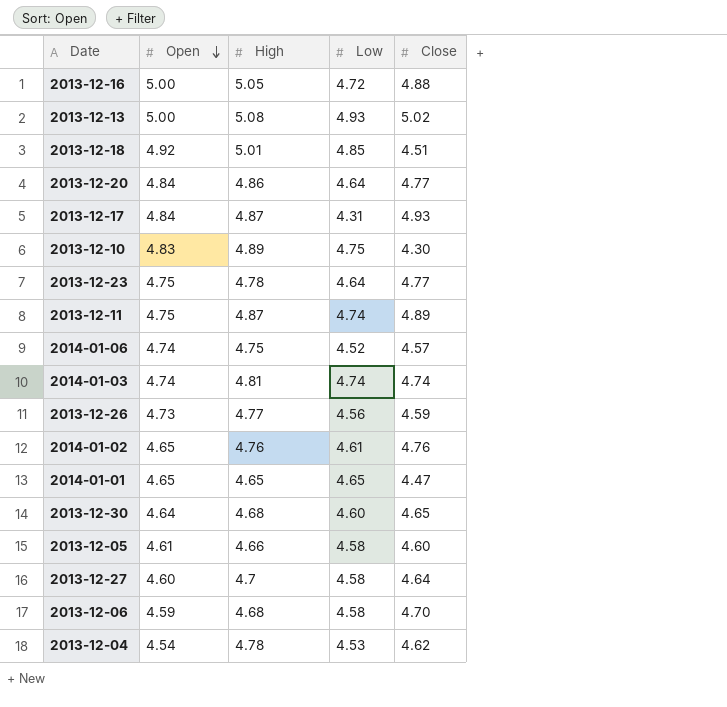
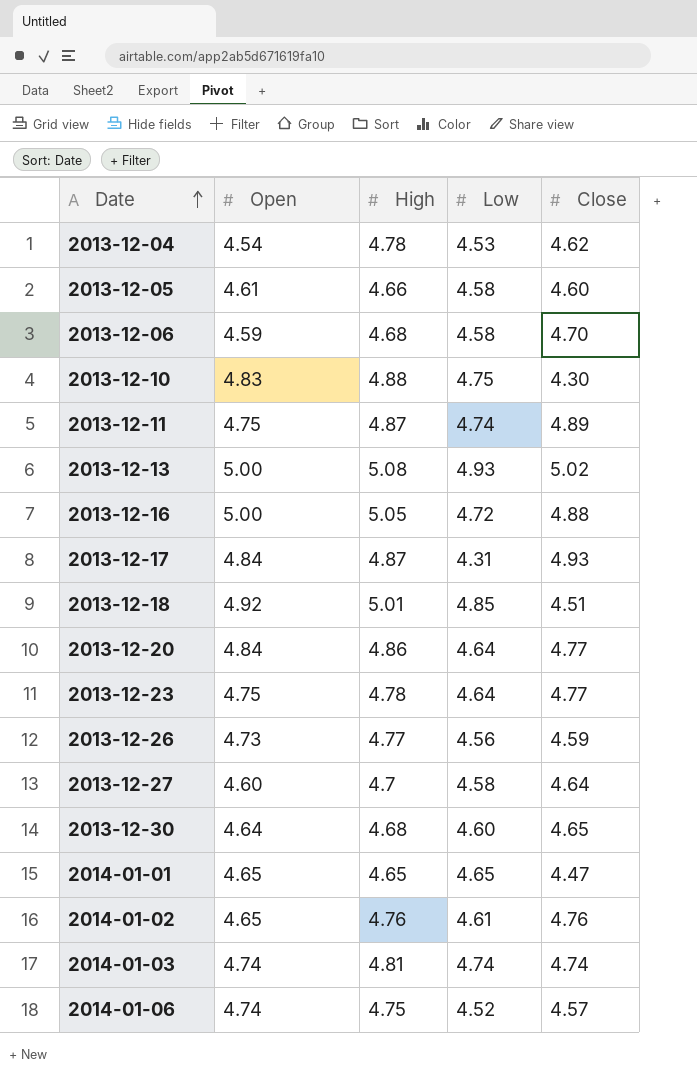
row order: Open descending -> Date ascending
2013-12-10 | High: 4.89 -> 4.88

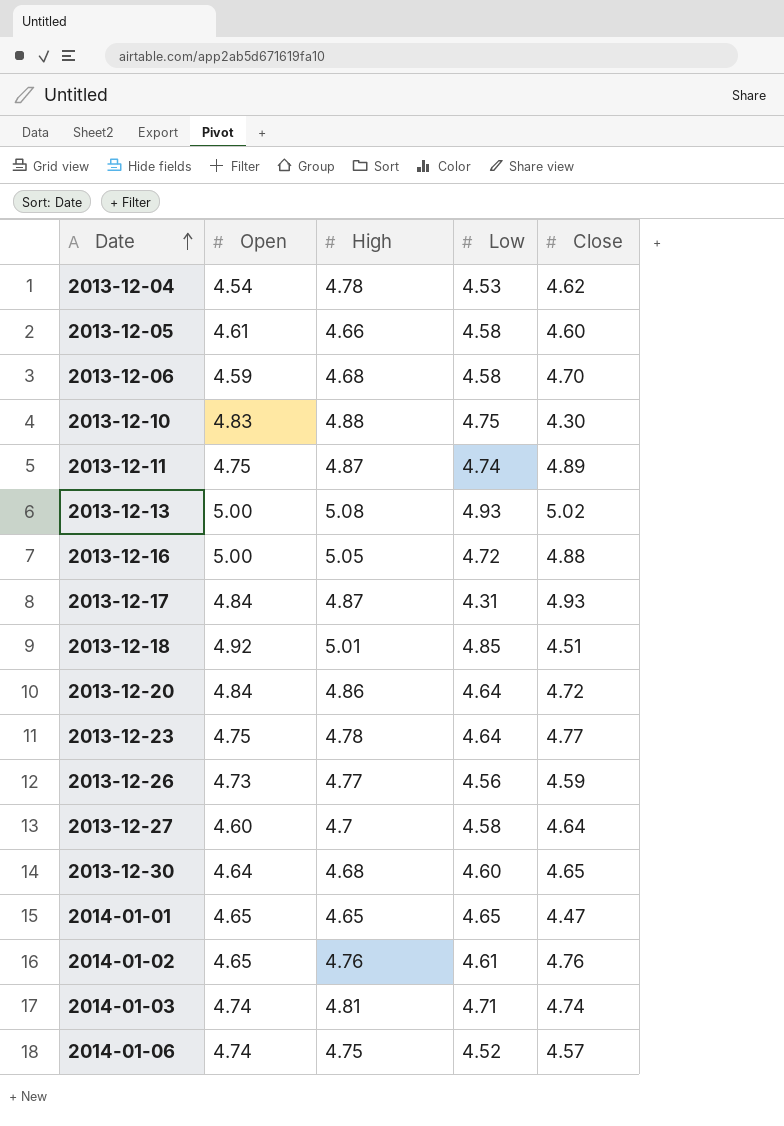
2013-12-20 | Close: 4.77 -> 4.72
2014-01-03 | Low: 4.74 -> 4.71

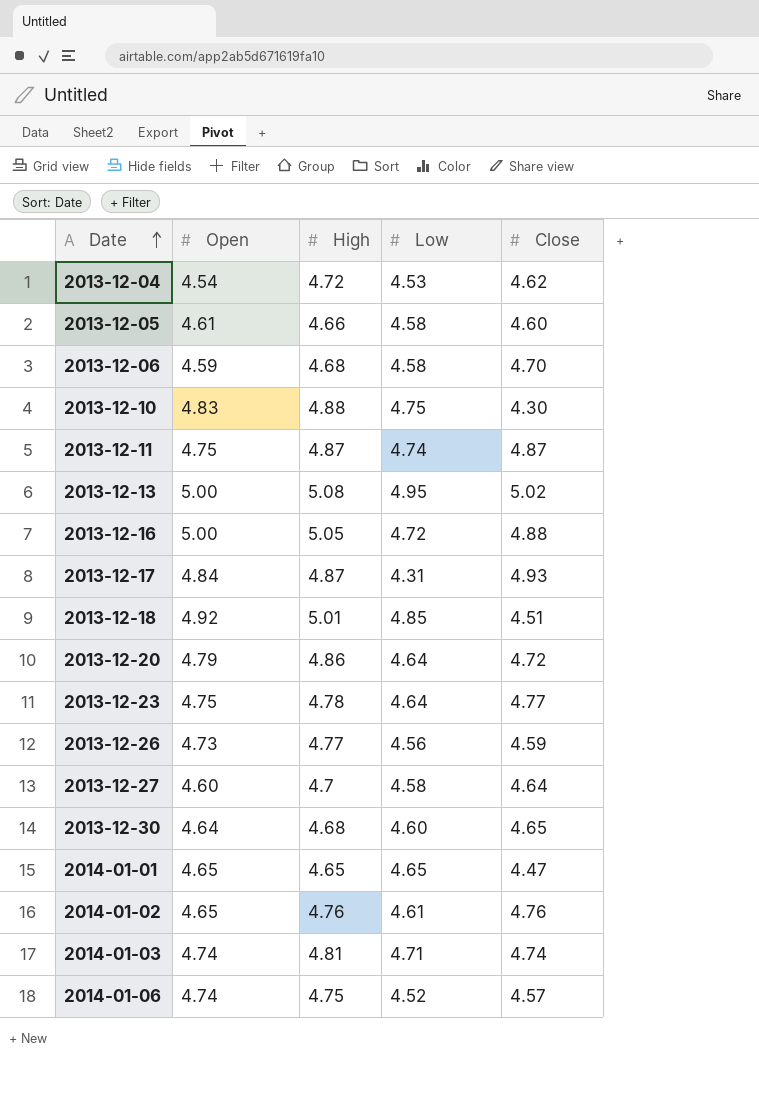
2013-12-04 | High: 4.78 -> 4.72
2013-12-11 | Close: 4.89 -> 4.87
2013-12-13 | Low: 4.93 -> 4.95
2013-12-20 | Open: 4.84 -> 4.79

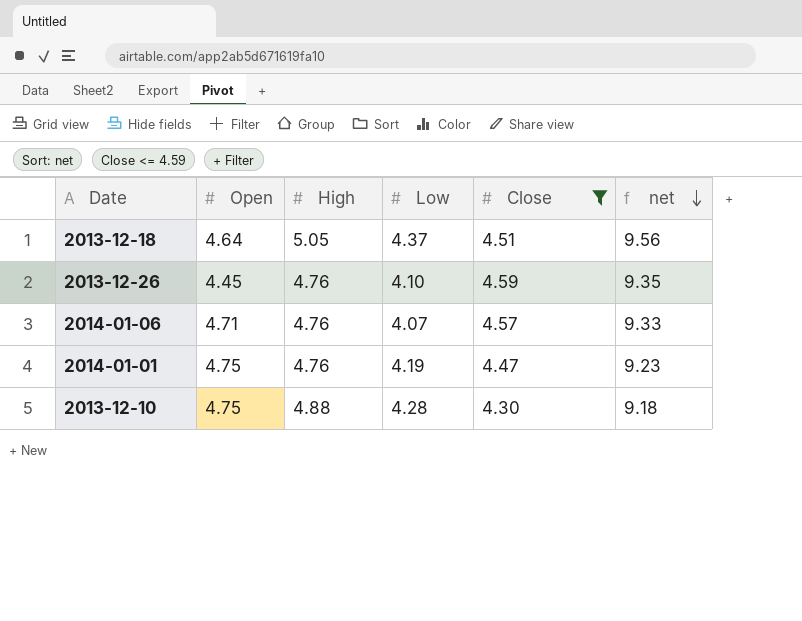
filter: none -> Close <= 4.59
row order: Date ascending -> net descending
column net | formula: none -> [High] + [Close]
2013-12-18 | Open: 4.92 -> 4.64
2013-12-18 | High: 5.01 -> 5.05
2013-12-18 | Low: 4.85 -> 4.37
2013-12-26 | Open: 4.73 -> 4.45
2013-12-26 | High: 4.77 -> 4.76
2013-12-26 | Low: 4.56 -> 4.10
2014-01-06 | Open: 4.74 -> 4.71
2014-01-06 | High: 4.75 -> 4.76
2014-01-06 | Low: 4.52 -> 4.07
2014-01-01 | Open: 4.65 -> 4.75
2014-01-01 | High: 4.65 -> 4.76
2014-01-01 | Low: 4.65 -> 4.19
2013-12-10 | Open: 4.83 -> 4.75
2013-12-10 | Low: 4.75 -> 4.28

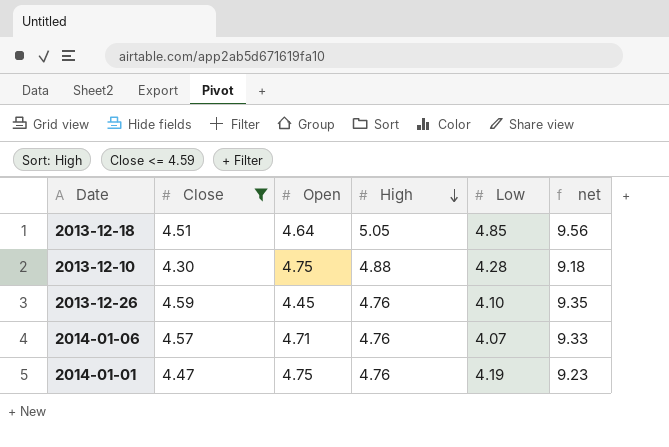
row order: net descending -> High descending
column Close | position: 5 -> 2
2013-12-18 | Low: 4.37 -> 4.85

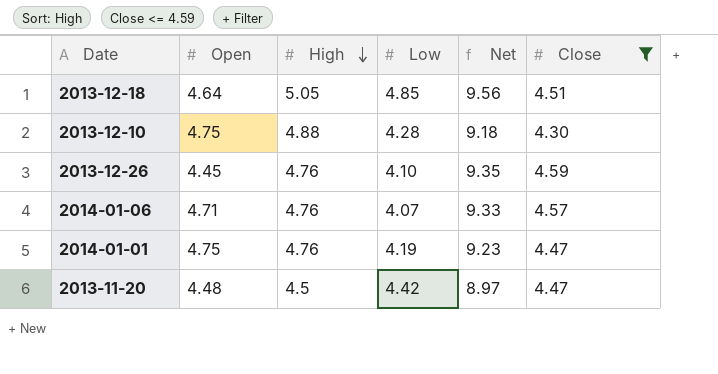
column name: net -> Net
column Close | position: 2 -> 6
row 2013-11-20: none -> 4.48 | 4.5 | 4.42 | 8.97 | 4.47

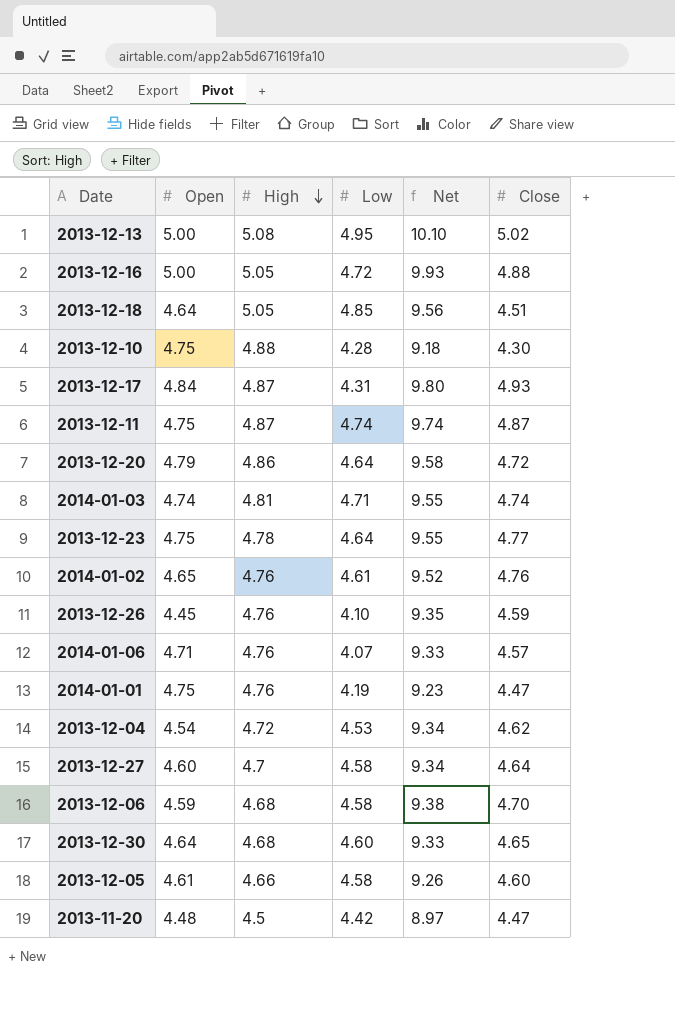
filter: Close <= 4.59 -> none

